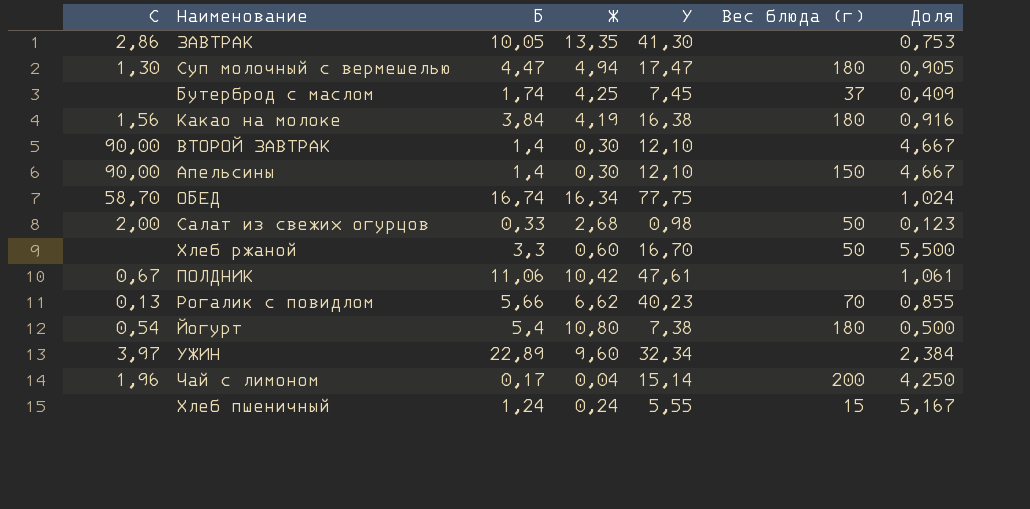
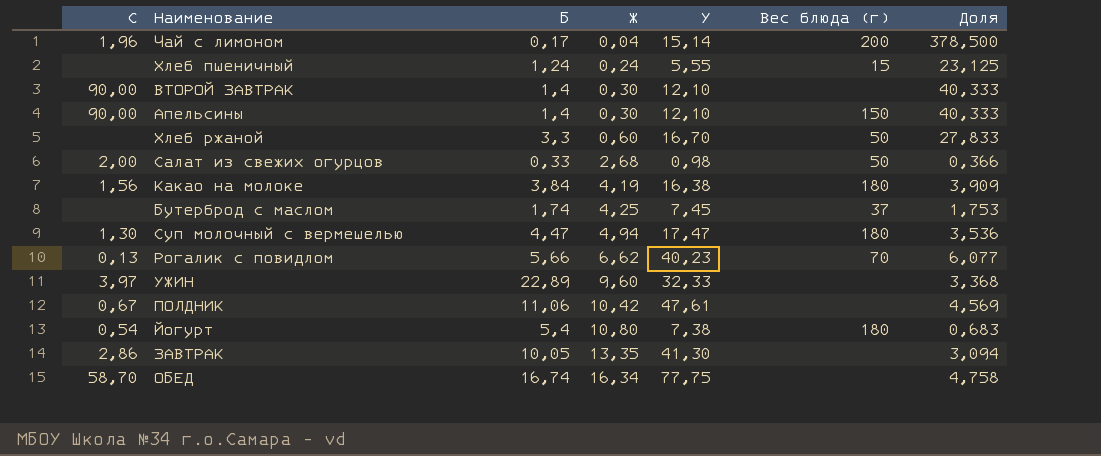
row order: none -> Ж ascending
column Доля | formula: [Б] / [Ж] -> [У] / [Ж]
УЖИН | У: 32,34 -> 32,33

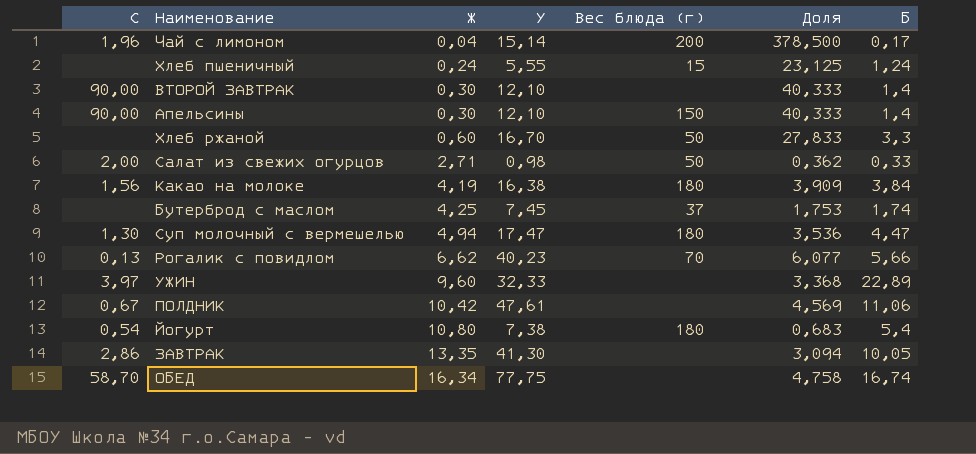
column Б | position: 3 -> 7
Салат из свежих огурцов | Ж: 2,68 -> 2,71
Салат из свежих огурцов | Доля: 0,366 -> 0,362

